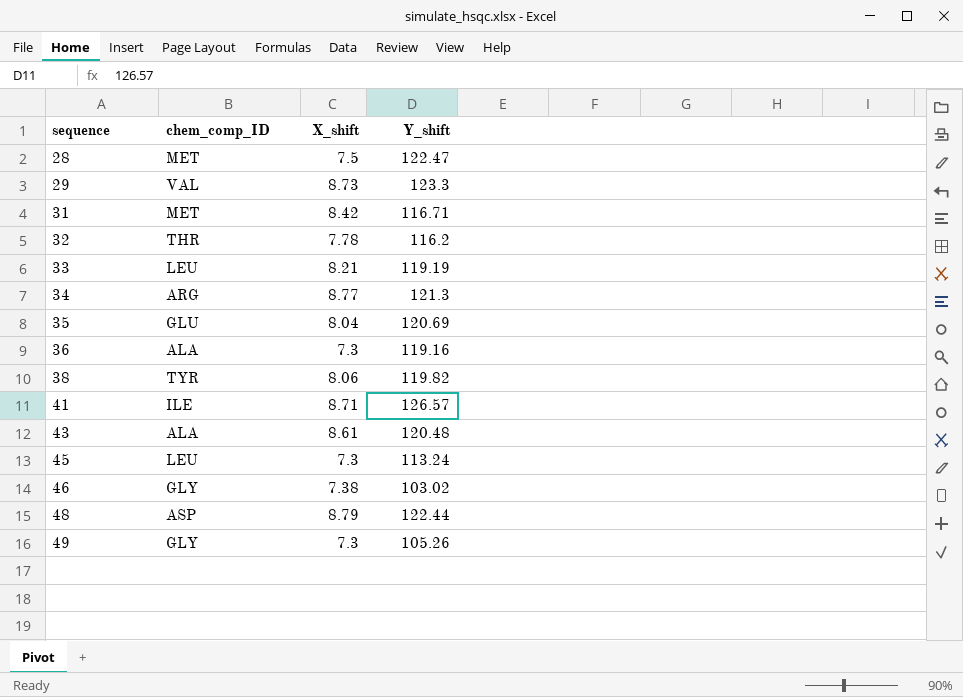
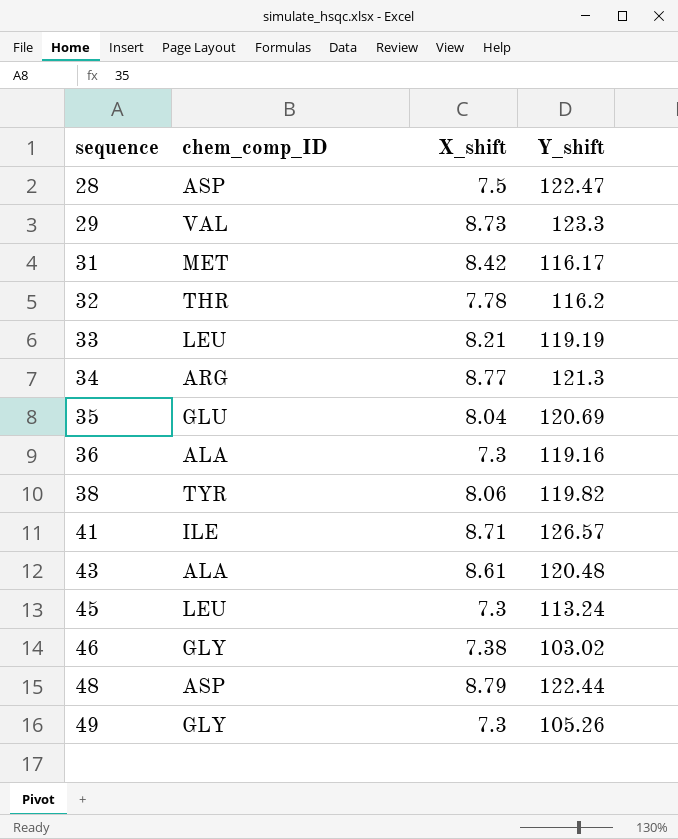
28 | chem_comp_ID: MET -> ASP
31 | Y_shift: 116.71 -> 116.17

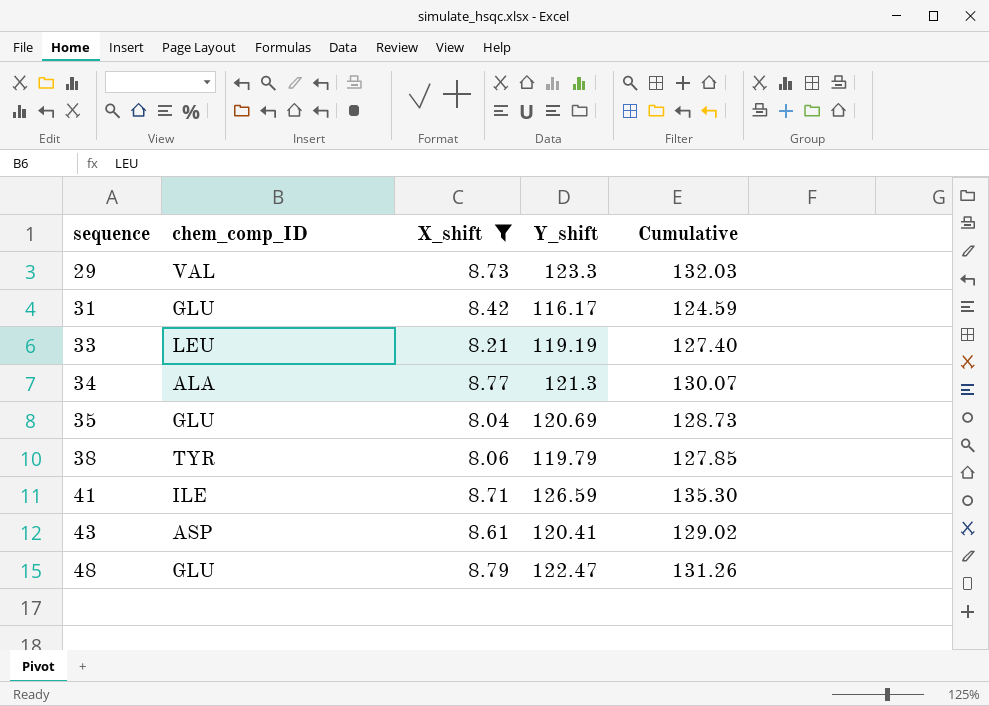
filter: none -> X_shift >= 8.04
column Cumulative | formula: none -> [X_shift] + [Y_shift]
31 | chem_comp_ID: MET -> GLU
34 | chem_comp_ID: ARG -> ALA
38 | Y_shift: 119.82 -> 119.79
41 | Y_shift: 126.57 -> 126.59
43 | chem_comp_ID: ALA -> ASP
43 | Y_shift: 120.48 -> 120.41
48 | chem_comp_ID: ASP -> GLU
48 | Y_shift: 122.44 -> 122.47

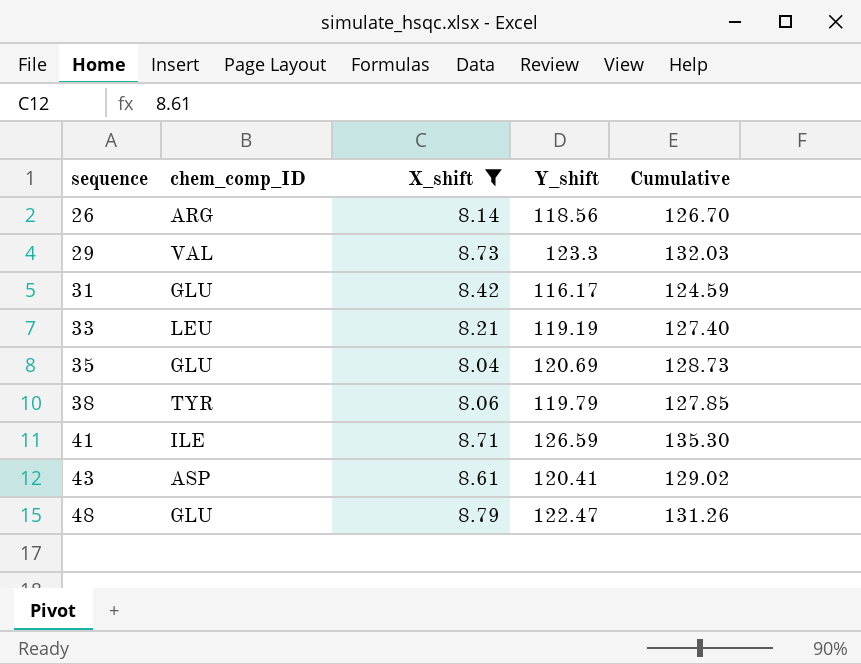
row 34: ALA | 8.77 | 121.3 | 130.07 -> none
row 26: none -> ARG | 8.14 | 118.56 | 126.70

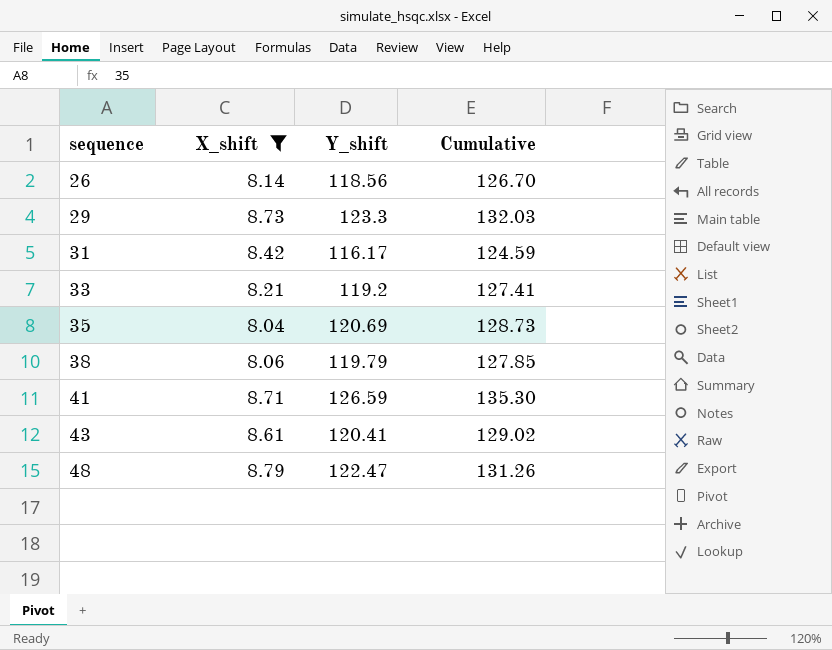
column chem_comp_ID | position: 2 -> none
33 | Y_shift: 119.19 -> 119.2
33 | Cumulative: 127.40 -> 127.41

